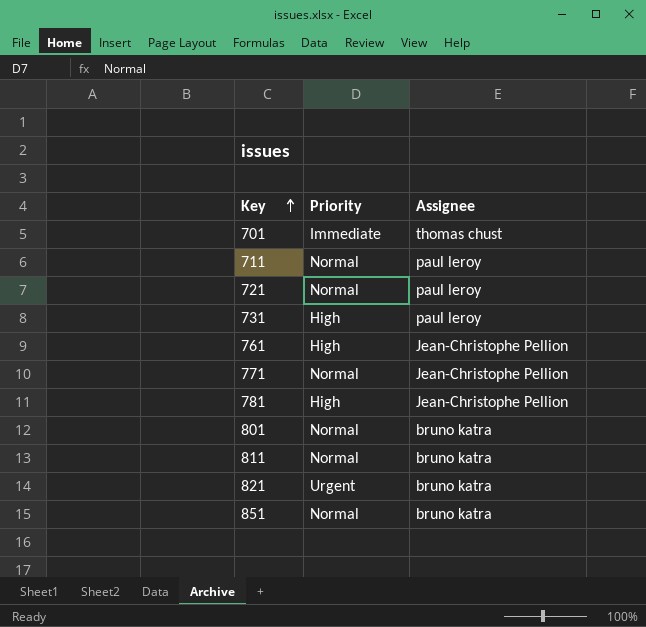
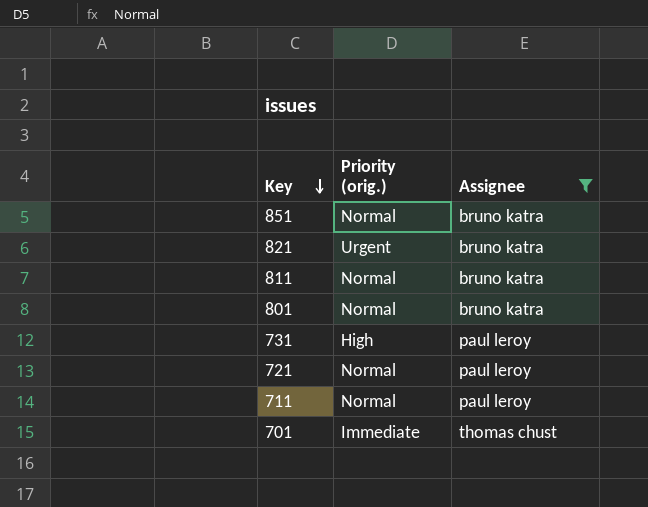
filter: none -> Assignee != Jean-Christophe Pellion
row order: Key ascending -> Key descending
column name: Priority -> Priority (orig.)

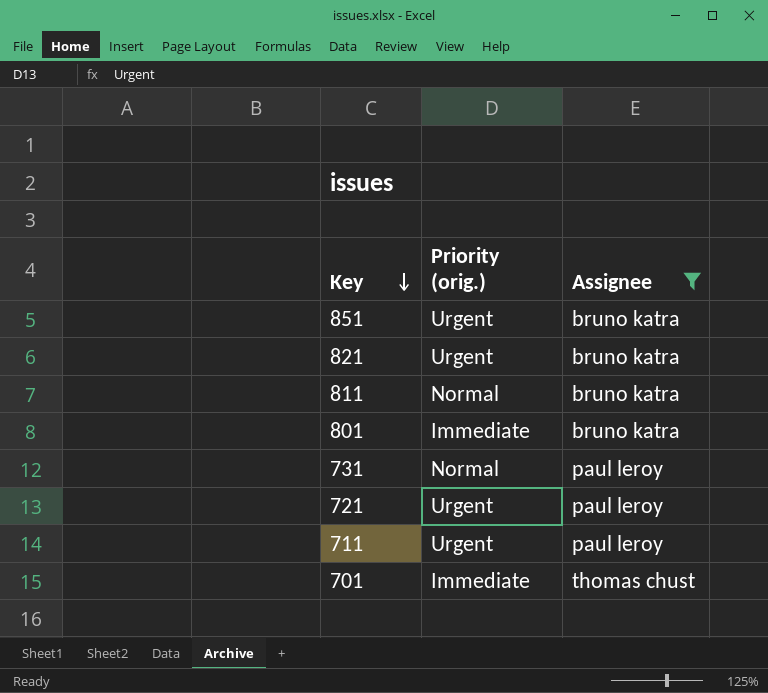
851 | Priority (orig.): Normal -> Urgent
801 | Priority (orig.): Normal -> Immediate
731 | Priority (orig.): High -> Normal
721 | Priority (orig.): Normal -> Urgent
711 | Priority (orig.): Normal -> Urgent

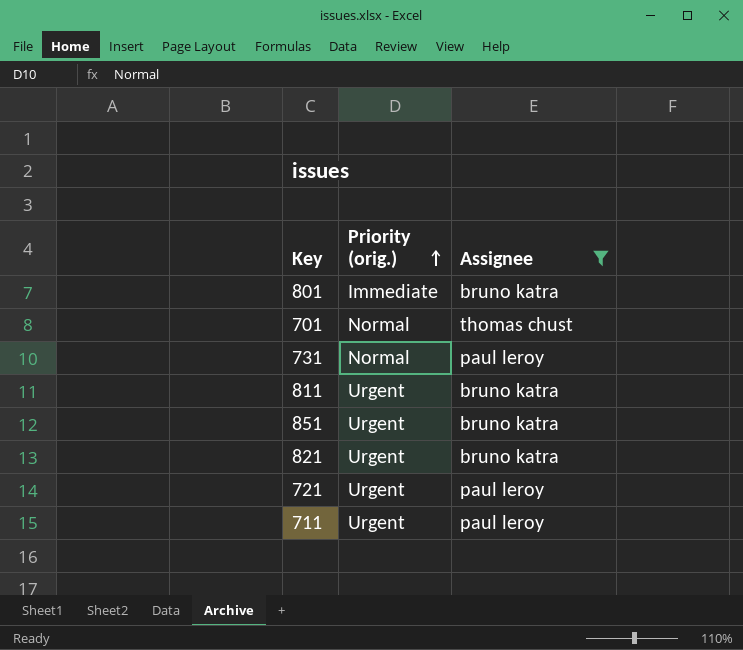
row order: Key descending -> Priority (orig.) ascending
701 | Priority (orig.): Immediate -> Normal
811 | Priority (orig.): Normal -> Urgent

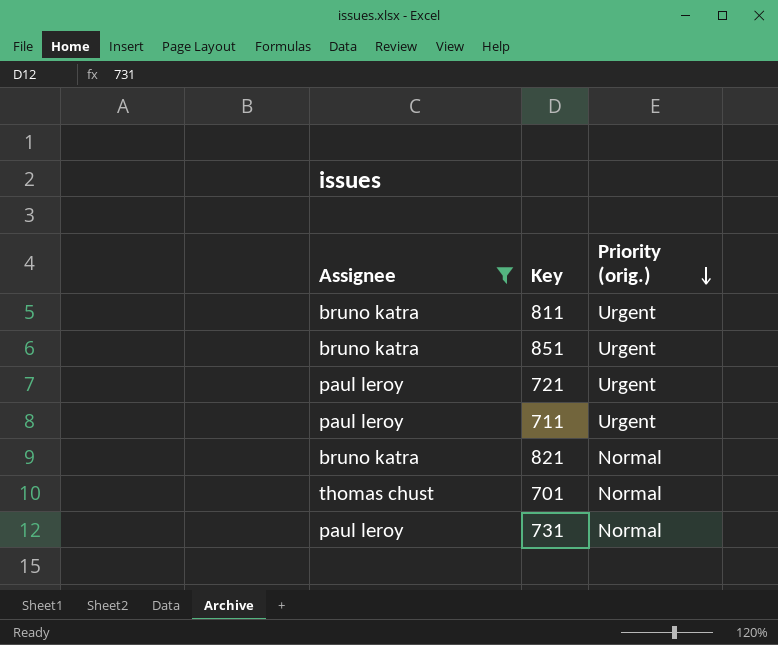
row order: Priority (orig.) ascending -> Priority (orig.) descending
column Assignee | position: 3 -> 1
row 801: Immediate | bruno katra -> none
821 | Priority (orig.): Urgent -> Normal

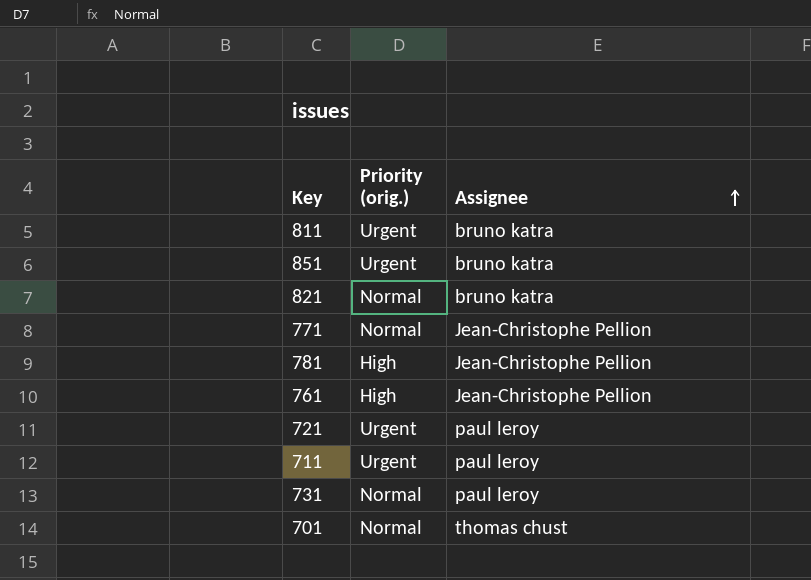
filter: Assignee != Jean-Christophe Pellion -> none
row order: Priority (orig.) descending -> Assignee ascending
column Assignee | position: 1 -> 3

